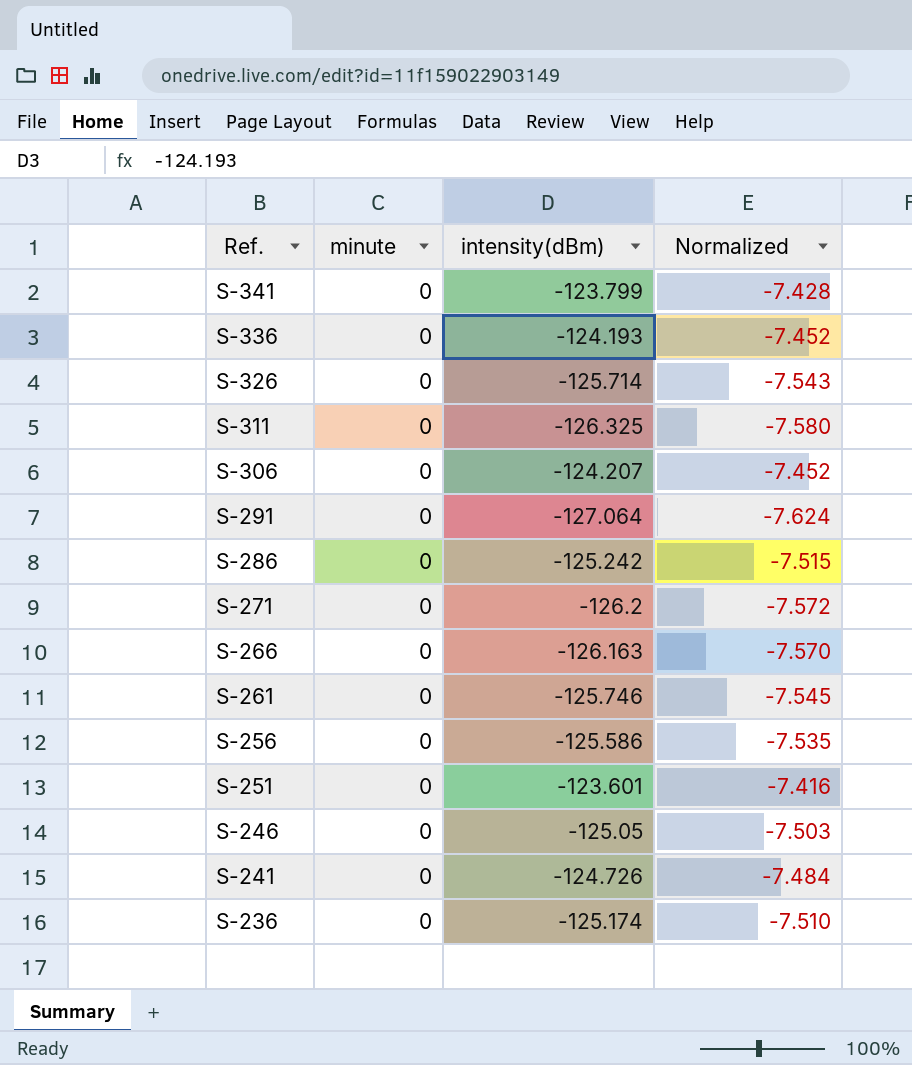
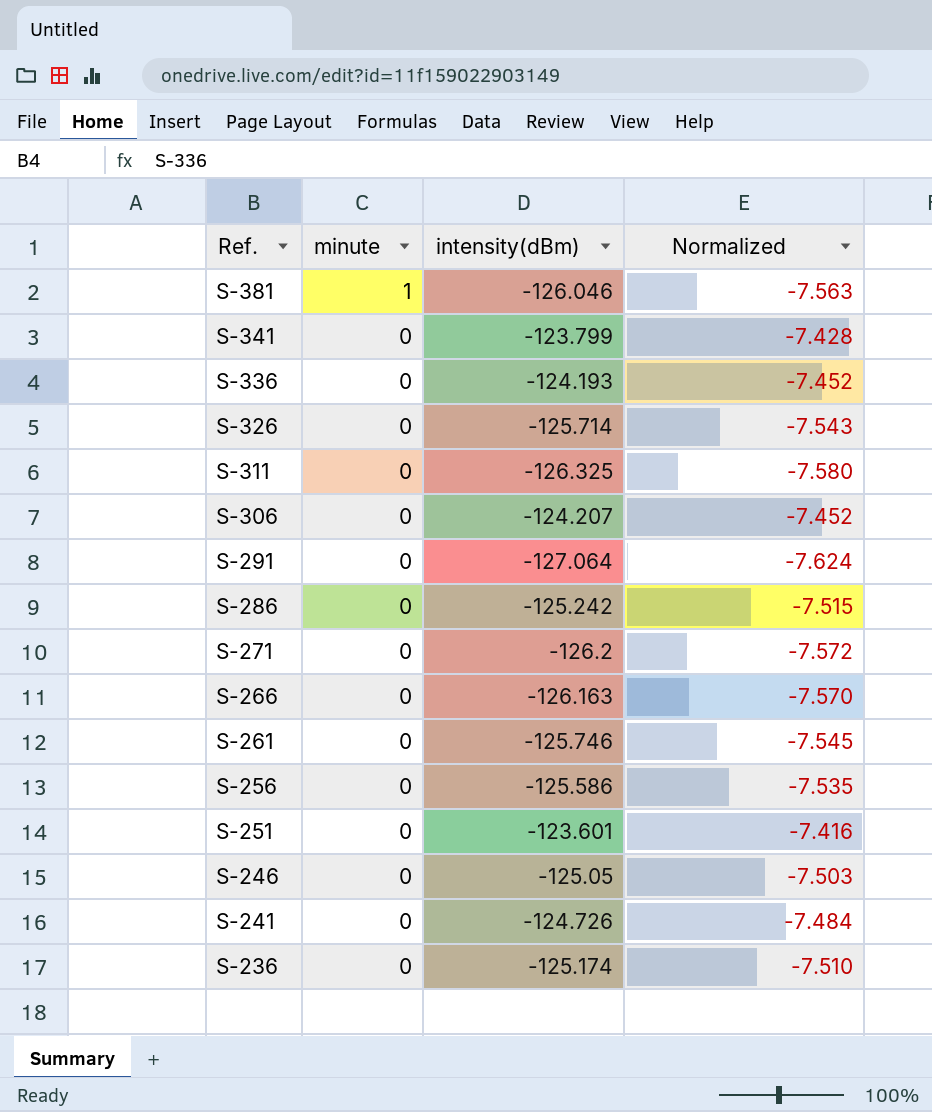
row S-381: none -> 1 | -126.046 | -7.563

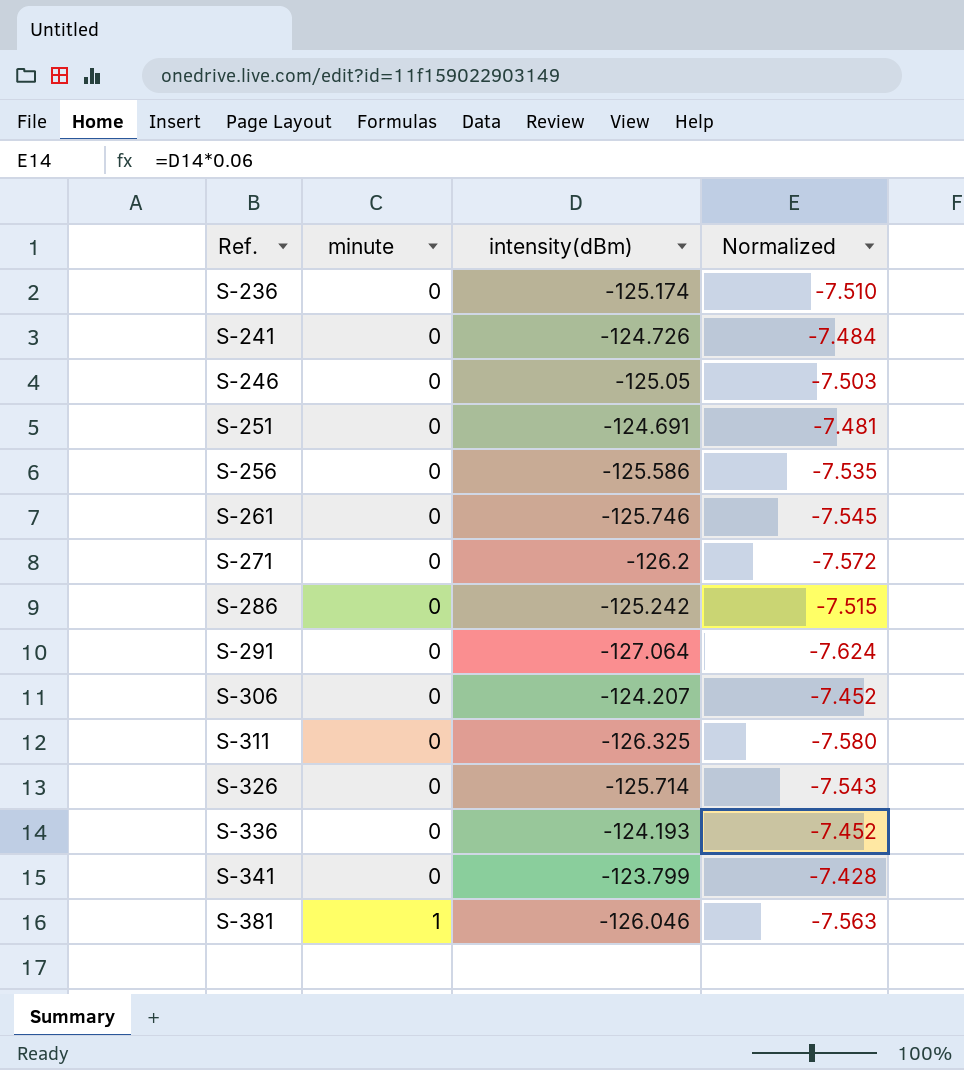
row order: Ref. descending -> Ref. ascending
row S-266: 0 | -126.163 | -7.570 -> none
S-251 | intensity(dBm): -123.601 -> -124.691
S-251 | Normalized: -7.416 -> -7.481

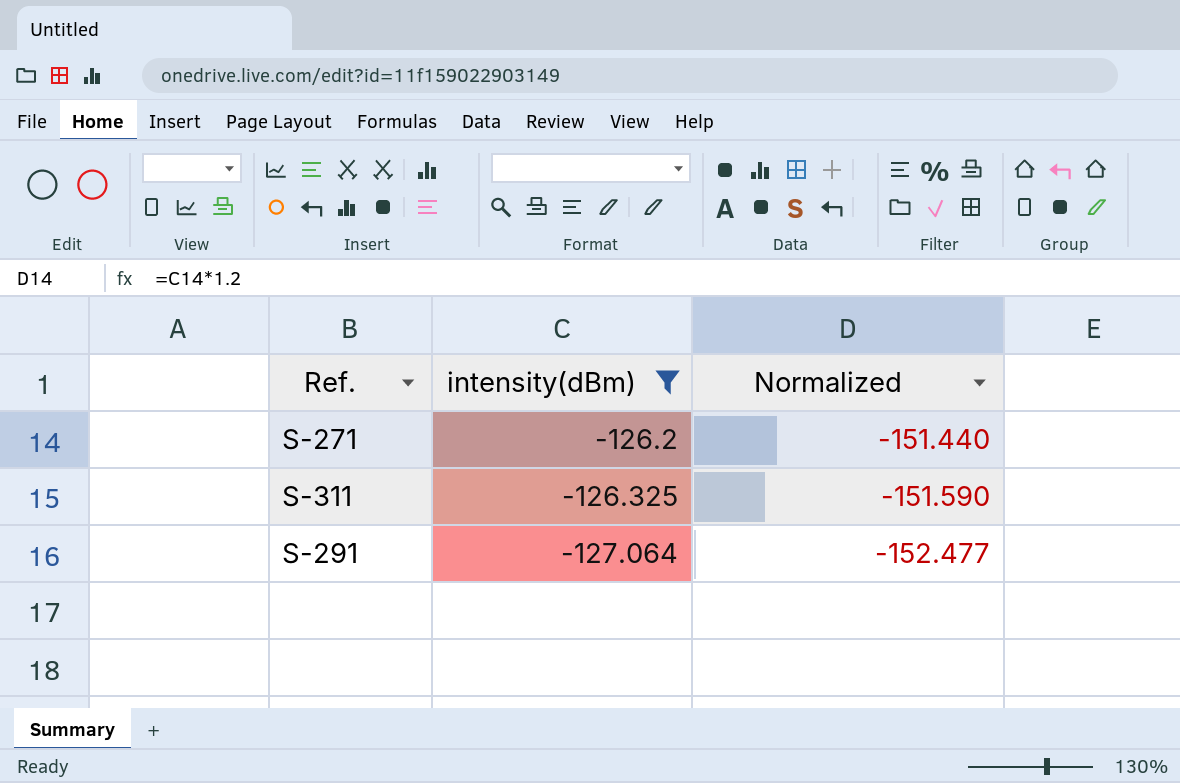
filter: none -> intensity(dBm) <= -126.2
row order: Ref. ascending -> intensity(dBm) descending
column minute | position: 2 -> none
column Normalized | formula: [intensity(dBm)] * 0.06 -> [intensity(dBm)] * 1.2

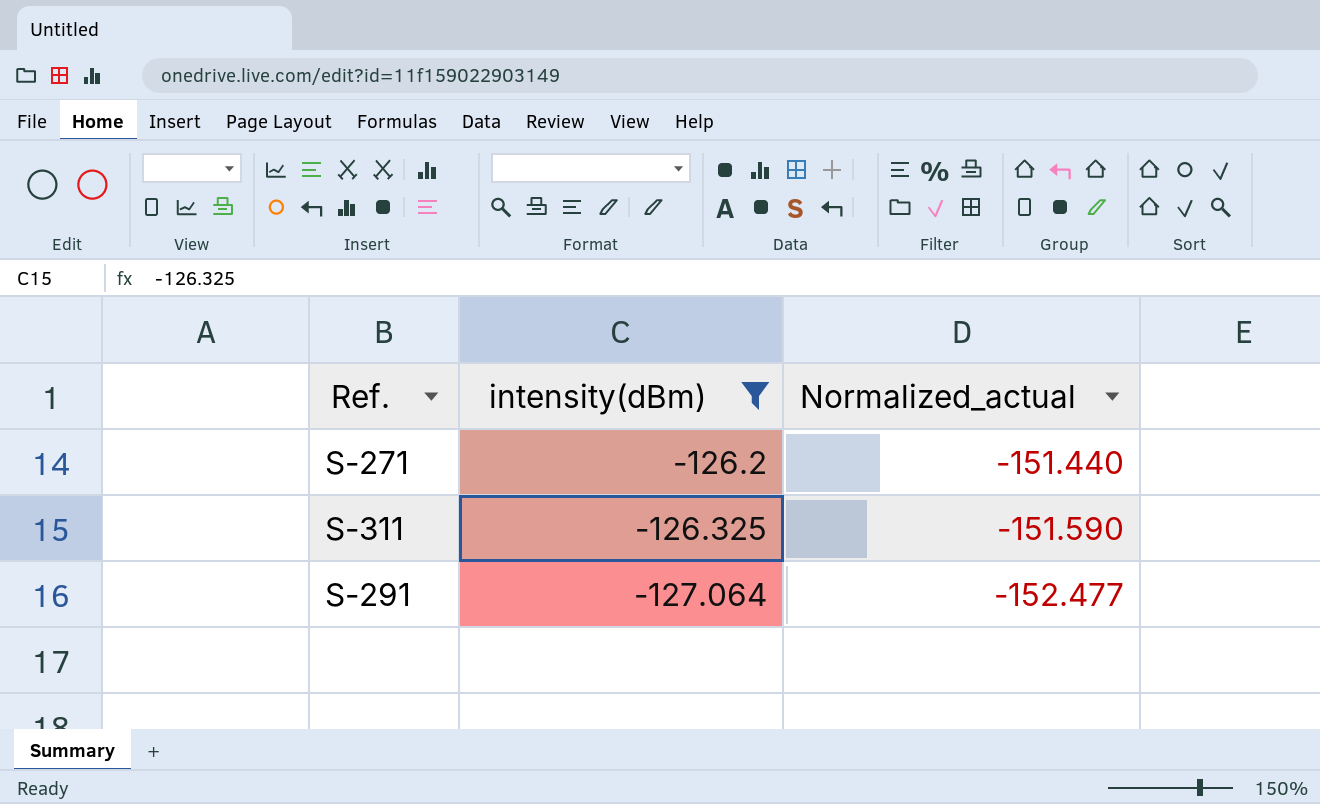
column name: Normalized -> Normalized_actual

